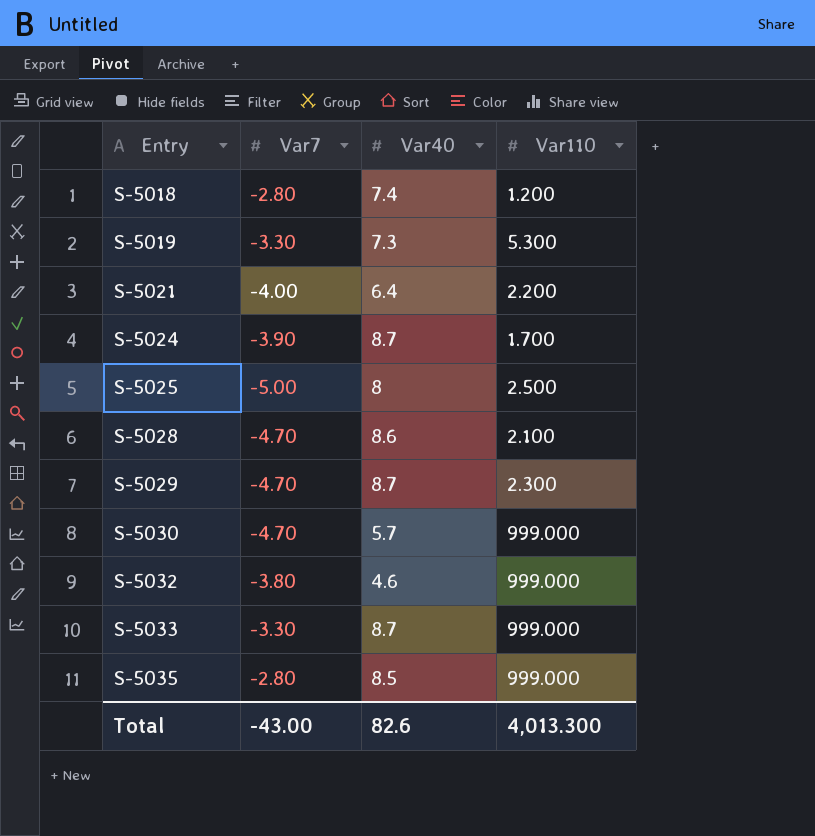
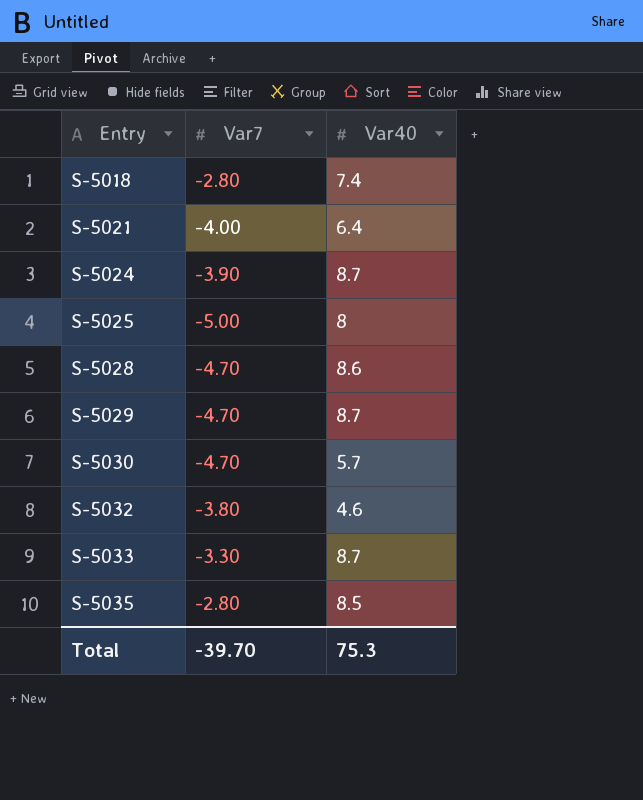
column Var110 | position: 4 -> none
row S-5019: -3.30 | 7.3 | 5.300 -> none
Total | Var7: -43.00 -> -39.70
Total | Var40: 82.6 -> 75.3

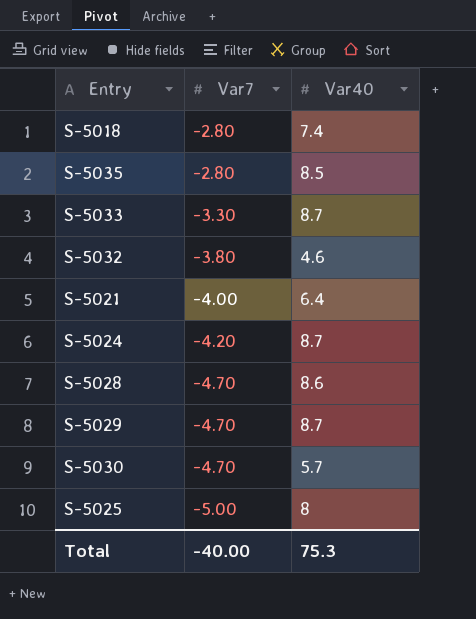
row order: Entry ascending -> Var7 descending
S-5024 | Var7: -3.90 -> -4.20
Total | Var7: -39.70 -> -40.00

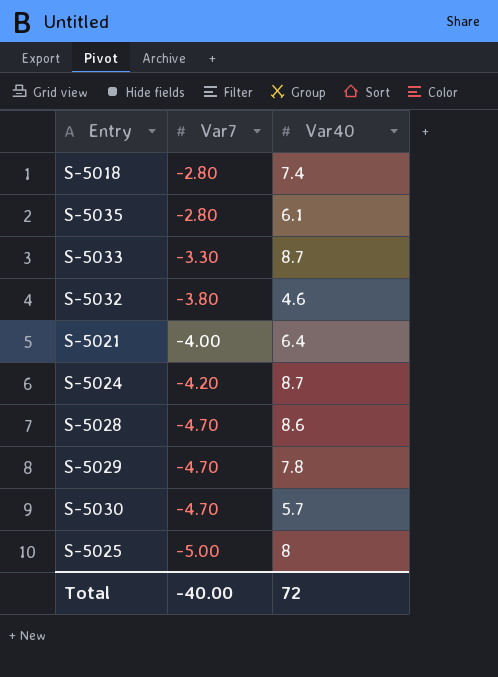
S-5035 | Var40: 8.5 -> 6.1
S-5029 | Var40: 8.7 -> 7.8
Total | Var40: 75.3 -> 72

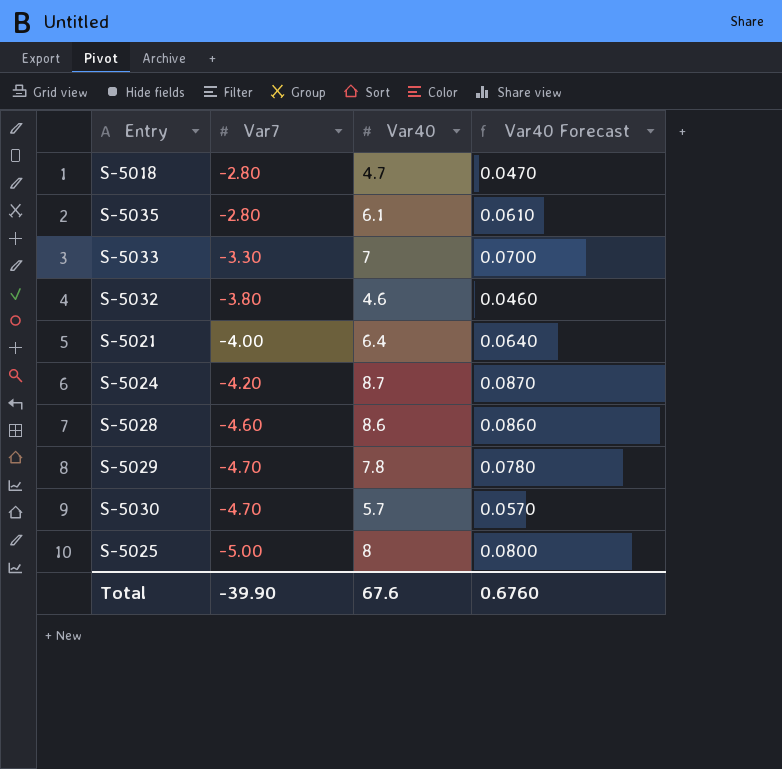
column Var40 Forecast | formula: none -> [Var40] * 0.01
S-5018 | Var40: 7.4 -> 4.7
S-5033 | Var40: 8.7 -> 7
S-5028 | Var7: -4.70 -> -4.60
Total | Var7: -40.00 -> -39.90
Total | Var40: 72 -> 67.6

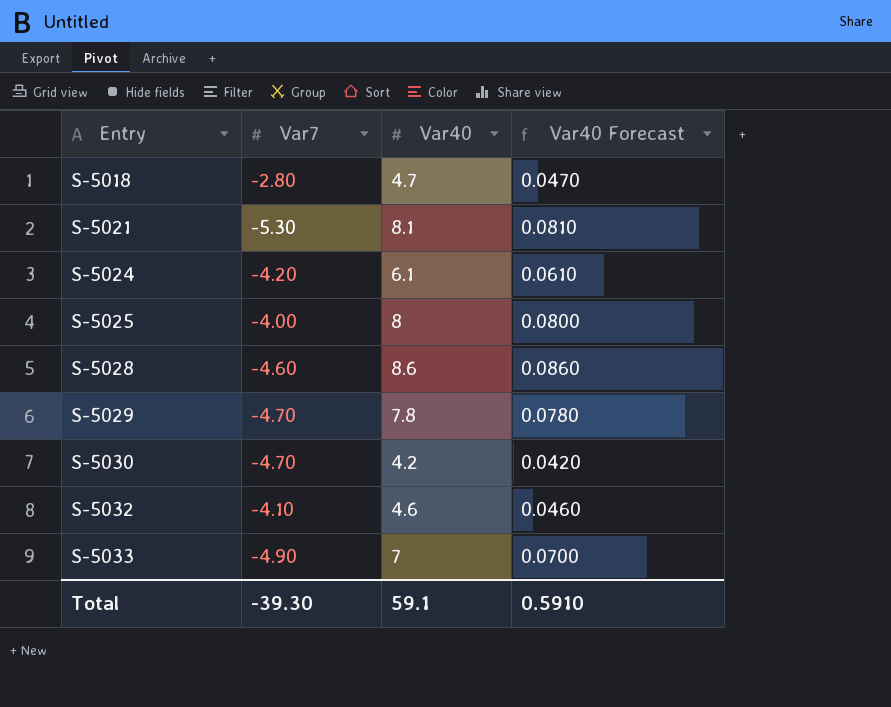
row order: Var7 descending -> Entry ascending
row S-5035: -2.80 | 6.1 | 0.0610 -> none
S-5021 | Var7: -4.00 -> -5.30
S-5021 | Var40: 6.4 -> 8.1
S-5021 | Var40 Forecast: 0.0640 -> 0.0810
S-5024 | Var40: 8.7 -> 6.1
S-5024 | Var40 Forecast: 0.0870 -> 0.0610
S-5025 | Var7: -5.00 -> -4.00
S-5030 | Var40: 5.7 -> 4.2
S-5030 | Var40 Forecast: 0.0570 -> 0.0420
S-5032 | Var7: -3.80 -> -4.10
S-5033 | Var7: -3.30 -> -4.90
Total | Var7: -39.90 -> -39.30
Total | Var40: 67.6 -> 59.1
Total | Var40 Forecast: 0.6760 -> 0.5910

